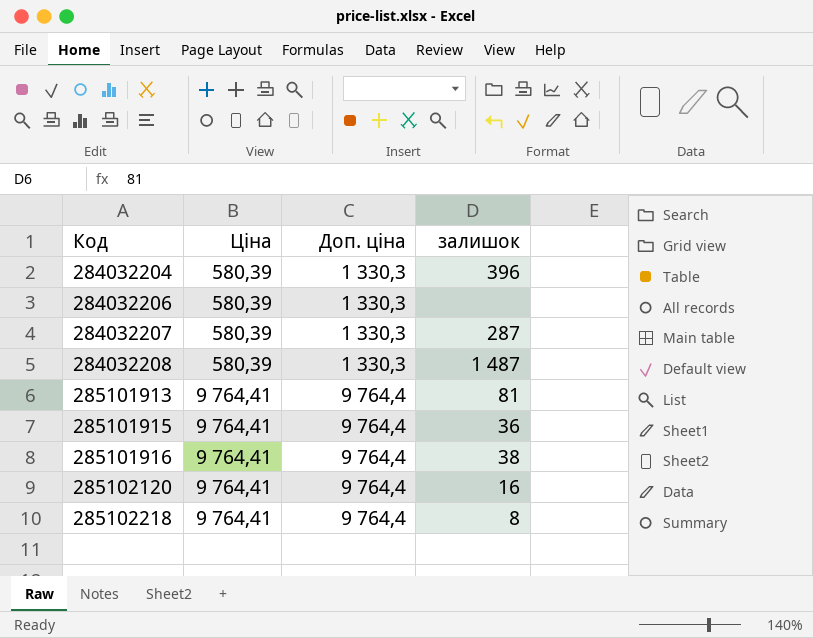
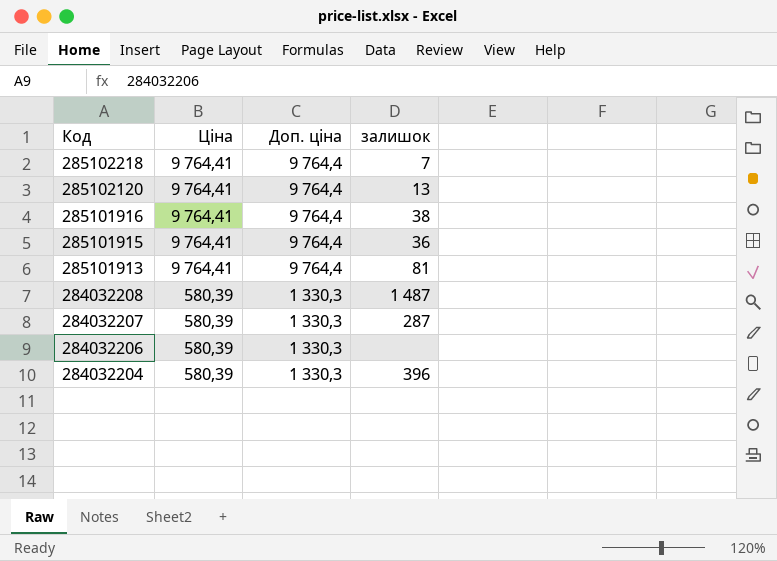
row order: Код ascending -> Код descending
285102218 | залишок: 8 -> 7
285102120 | залишок: 16 -> 13

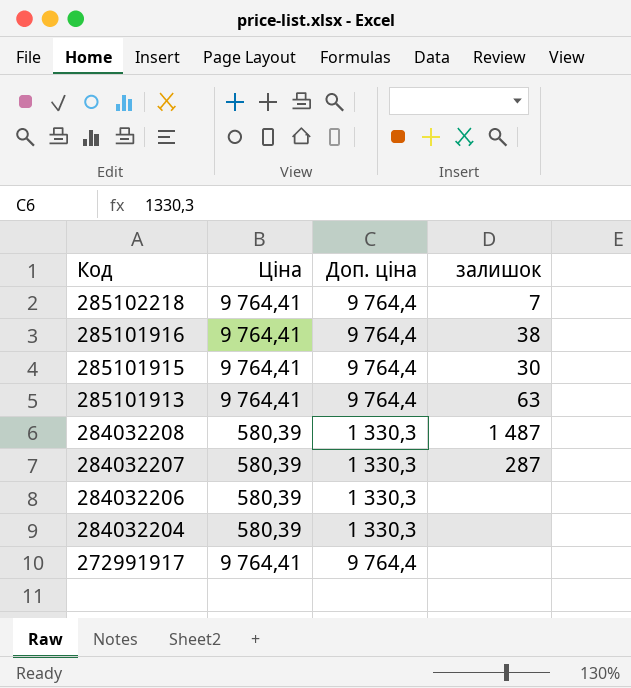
row 285102120: 9 764,41 | 9 764,4 | 13 -> none
285101915 | залишок: 36 -> 30
285101913 | залишок: 81 -> 63
284032204 | залишок: 396 -> none
row 272991917: none -> 9 764,41 | 9 764,4 | none

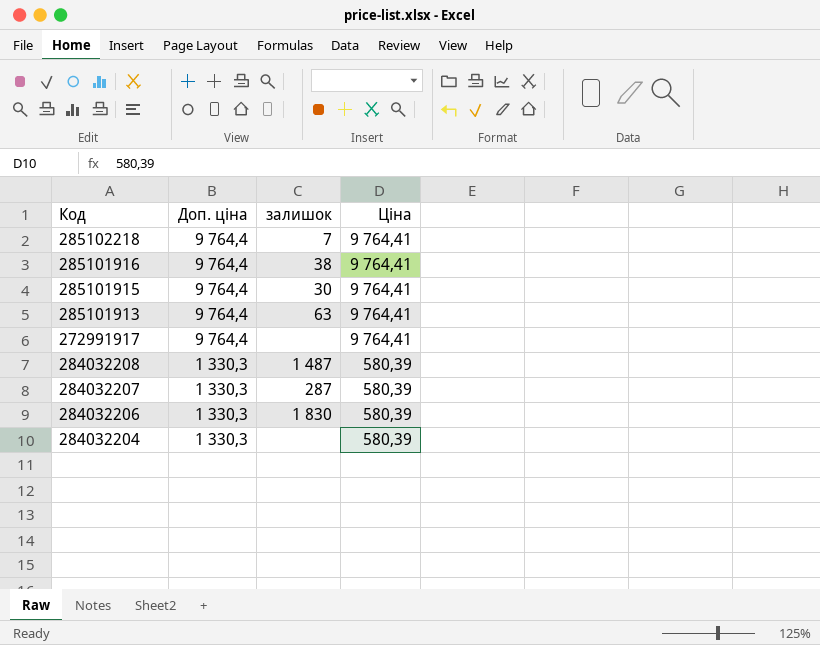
row order: Код descending -> Доп. ціна descending
column Ціна | position: 2 -> 4
284032206 | залишок: none -> 1 830

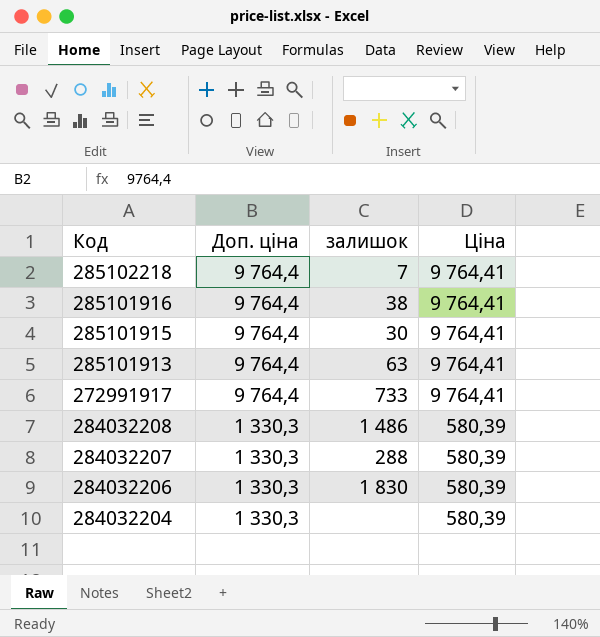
272991917 | залишок: none -> 733
284032208 | залишок: 1 487 -> 1 486
284032207 | залишок: 287 -> 288

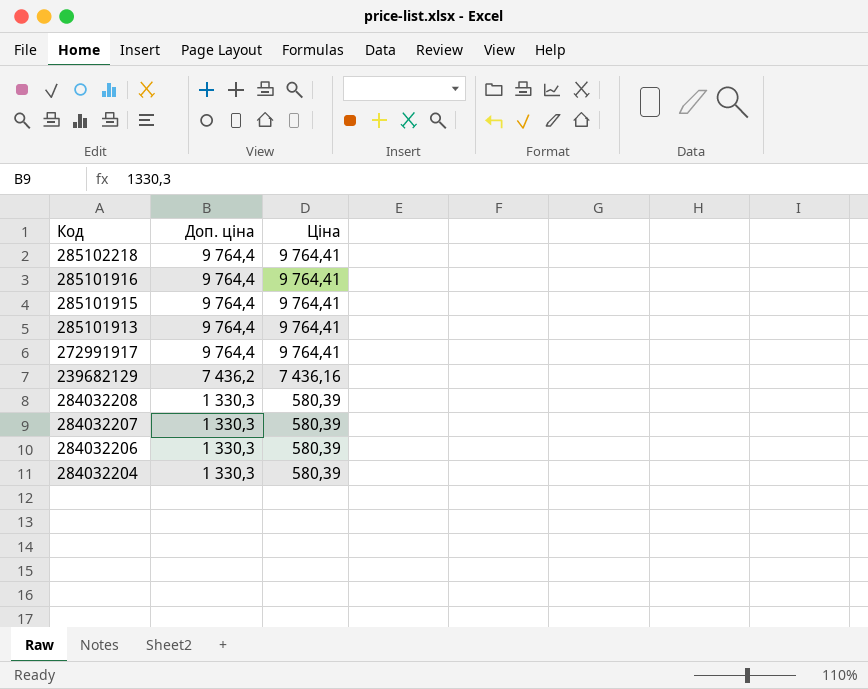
column залишок | position: 3 -> none
row 239682129: none -> 7 436,2 | 7 436,16

